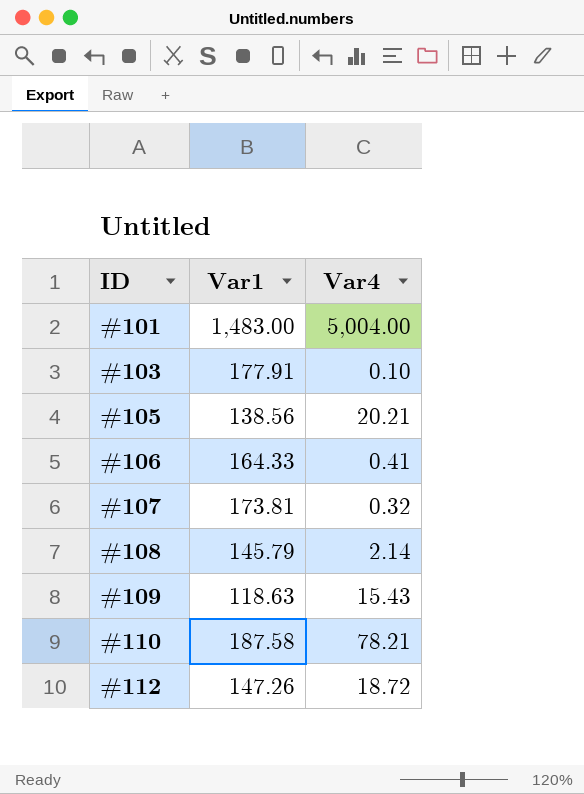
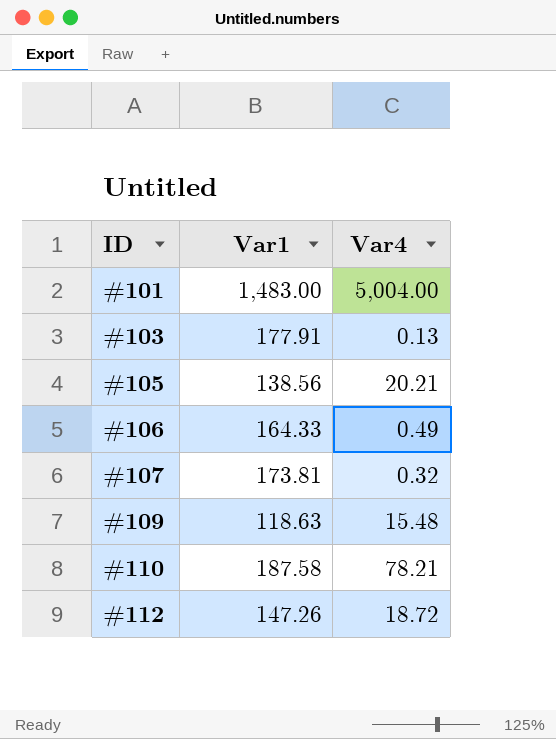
row #108: 145.79 | 2.14 -> none
#103 | Var4: 0.10 -> 0.13
#106 | Var4: 0.41 -> 0.49
#109 | Var4: 15.43 -> 15.48

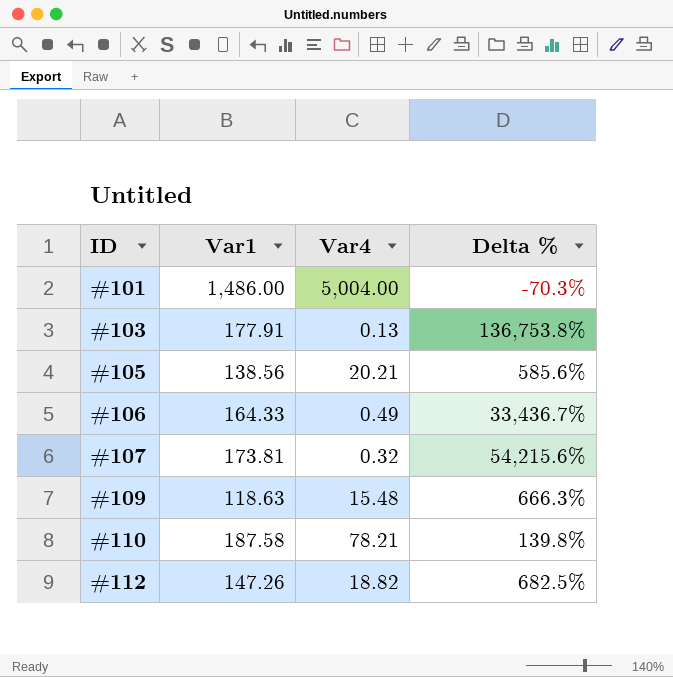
column Delta % | formula: none -> ([Var1] - [Var4]) / [Var4]
#101 | Var1: 1,483.00 -> 1,486.00
#112 | Var4: 18.72 -> 18.82

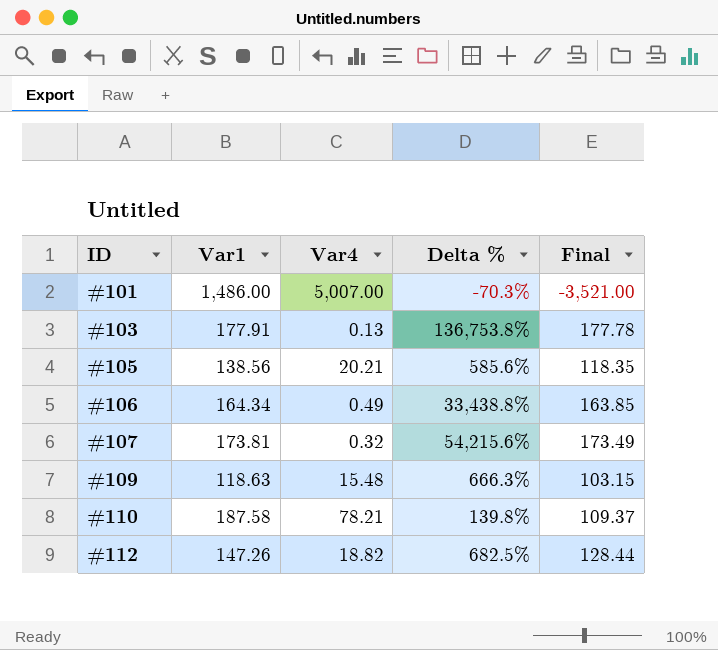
column Final | formula: none -> [Var1] - [Var4]
#101 | Var4: 5,004.00 -> 5,007.00
#106 | Var1: 164.33 -> 164.34
#106 | Delta %: 33,436.7% -> 33,438.8%

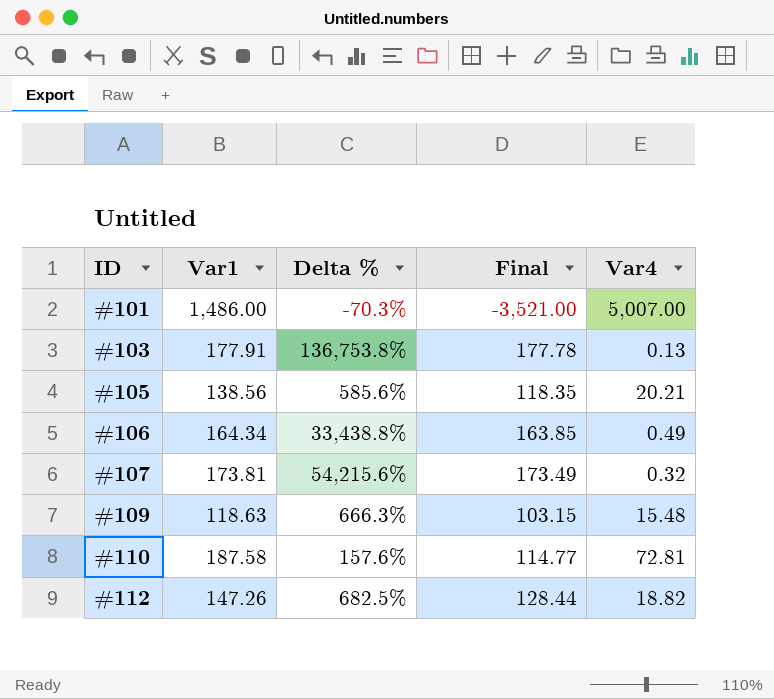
column Var4 | position: 3 -> 5
#110 | Delta %: 139.8% -> 157.6%
#110 | Final: 109.37 -> 114.77
#110 | Var4: 78.21 -> 72.81

